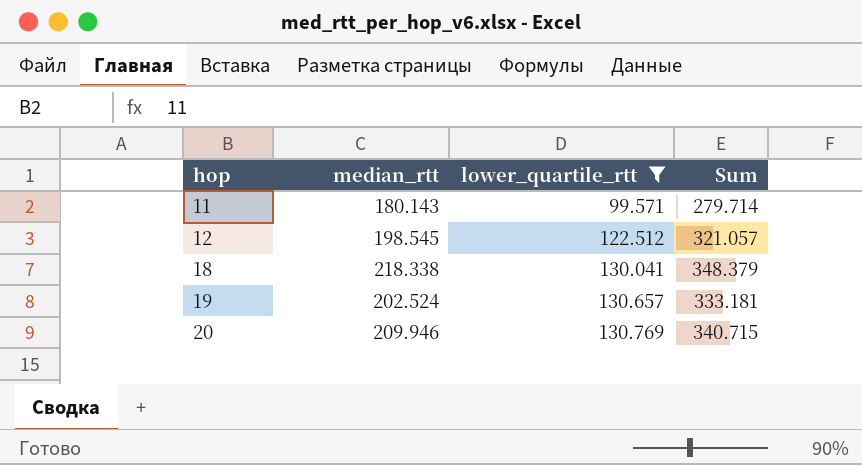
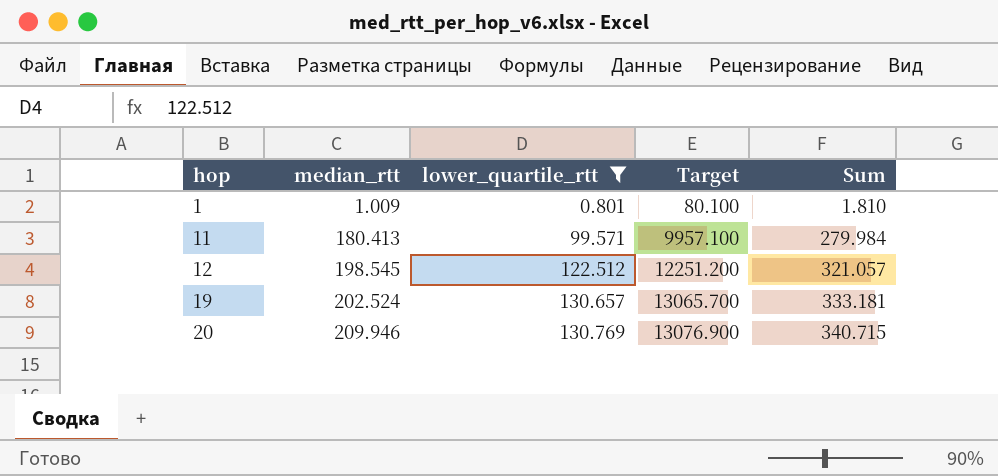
column Target | formula: none -> [lower_quartile_rtt] * 100
row 18: 218.338 | 130.041 | 348.379 -> none
row 1: none -> 1.009 | 0.801 | 80.100 | 1.810
11 | median_rtt: 180.143 -> 180.413
11 | Sum: 279.714 -> 279.984

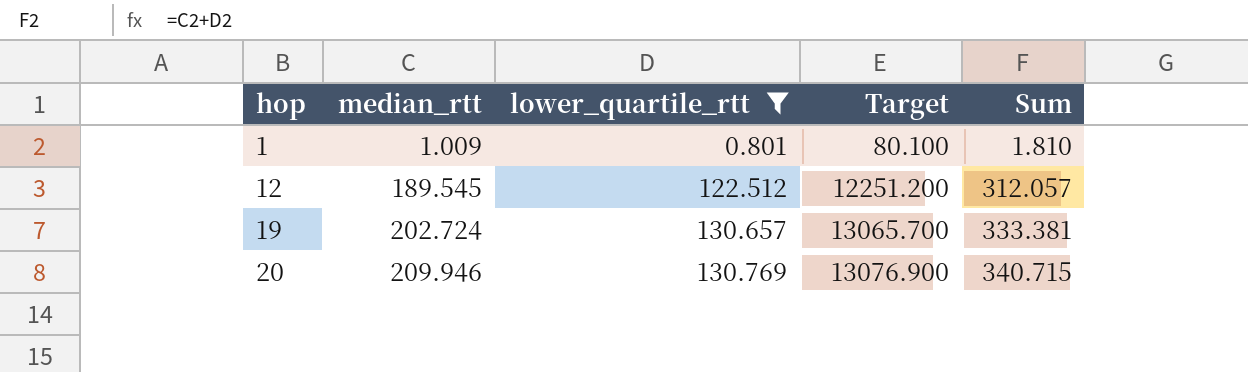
row 11: 180.413 | 99.571 | 9957.100 | 279.984 -> none
12 | median_rtt: 198.545 -> 189.545
12 | Sum: 321.057 -> 312.057
19 | median_rtt: 202.524 -> 202.724
19 | Sum: 333.181 -> 333.381

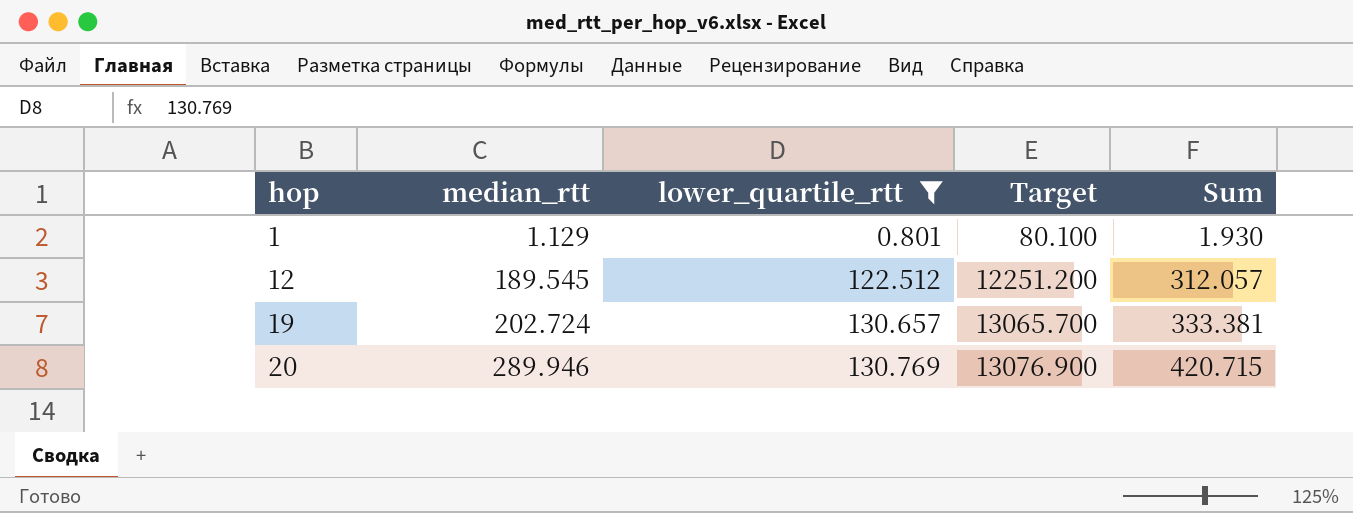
1 | median_rtt: 1.009 -> 1.129
1 | Sum: 1.810 -> 1.930
20 | median_rtt: 209.946 -> 289.946
20 | Sum: 340.715 -> 420.715

